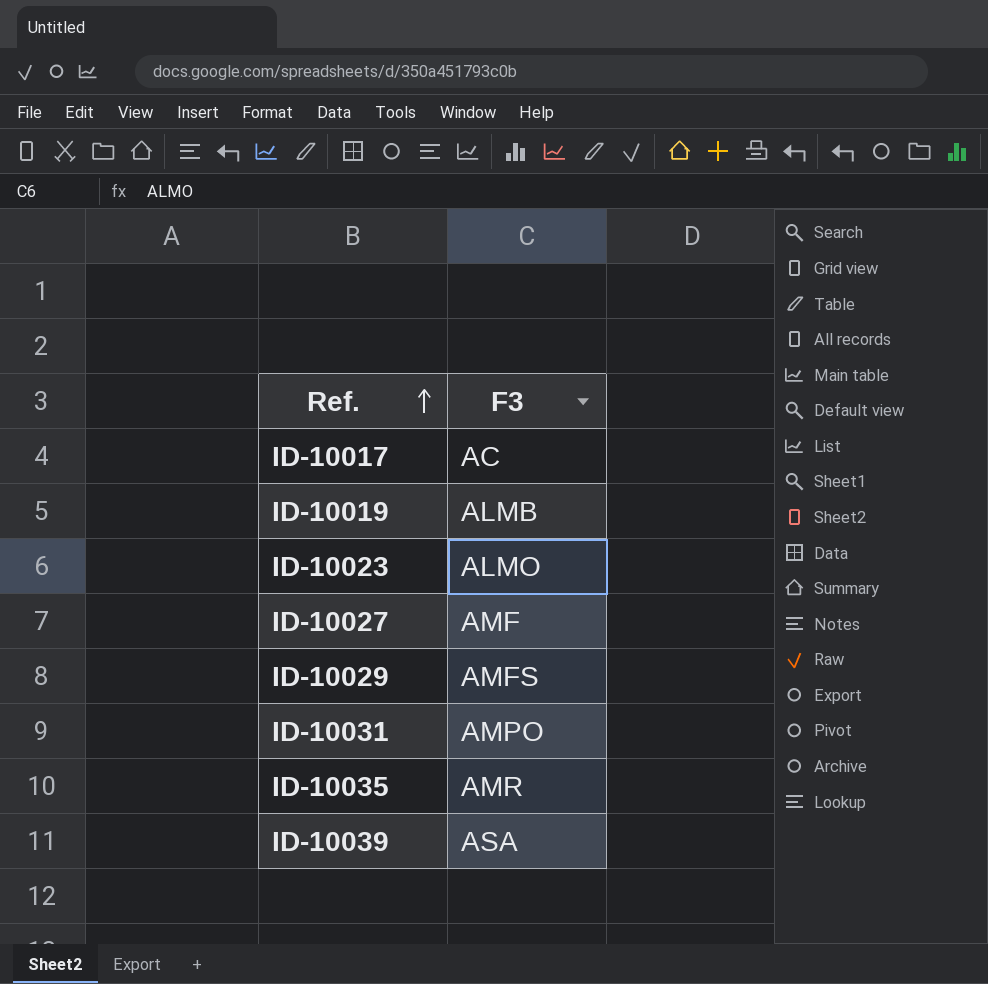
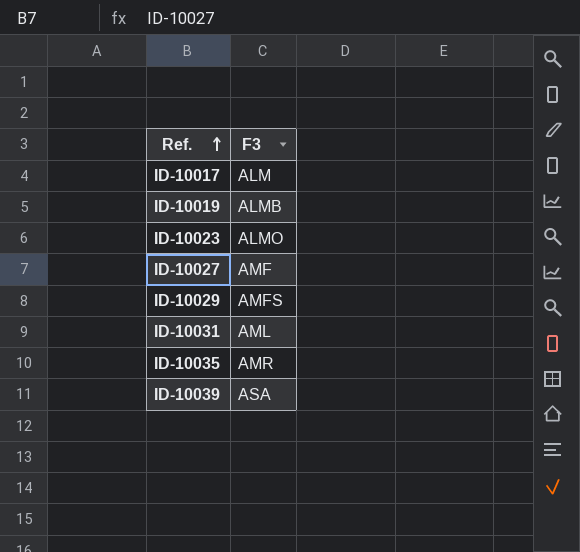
ID-10017 | F3: AC -> ALM
ID-10031 | F3: AMPO -> AML

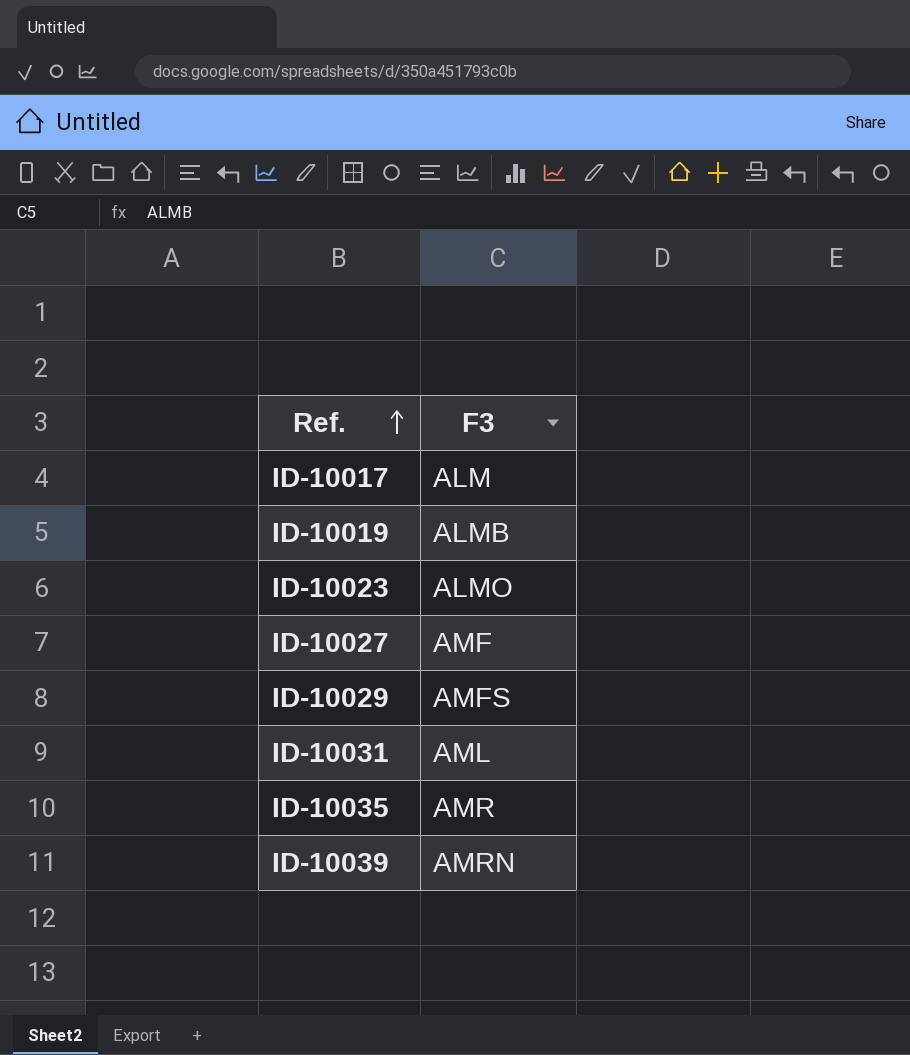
ID-10039 | F3: ASA -> AMRN

